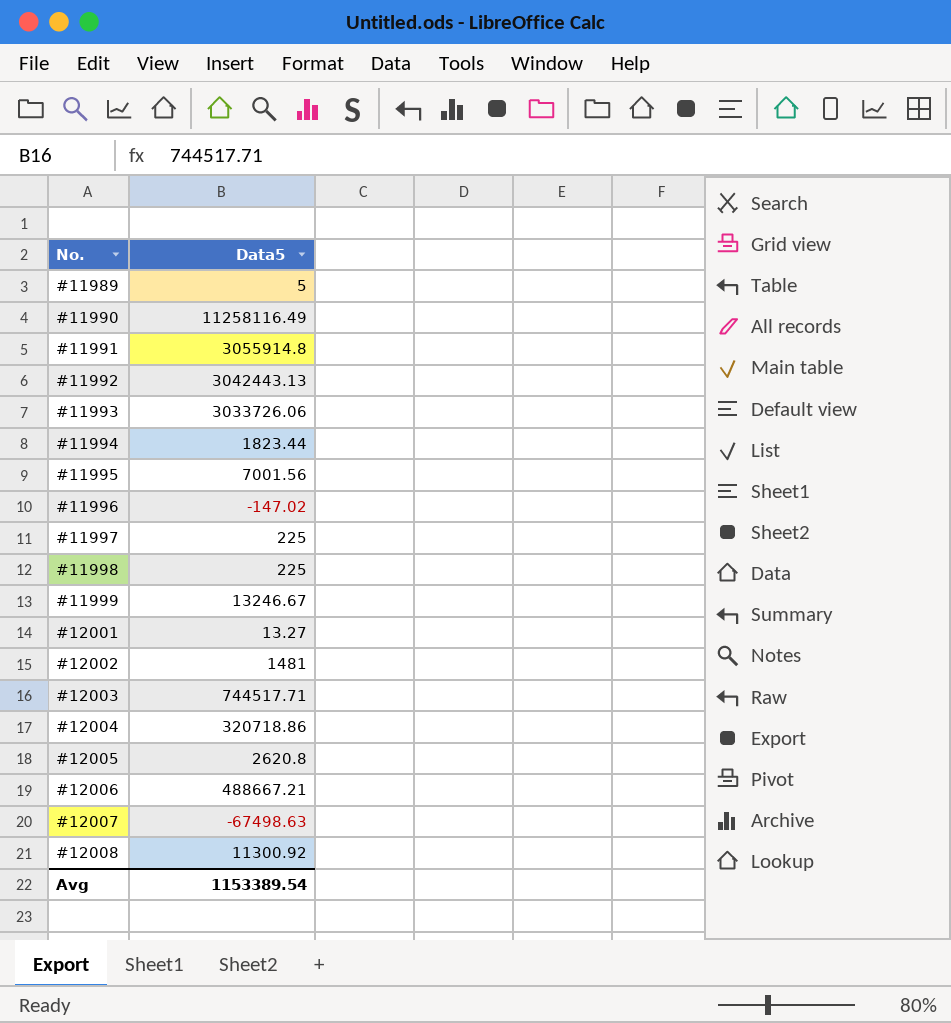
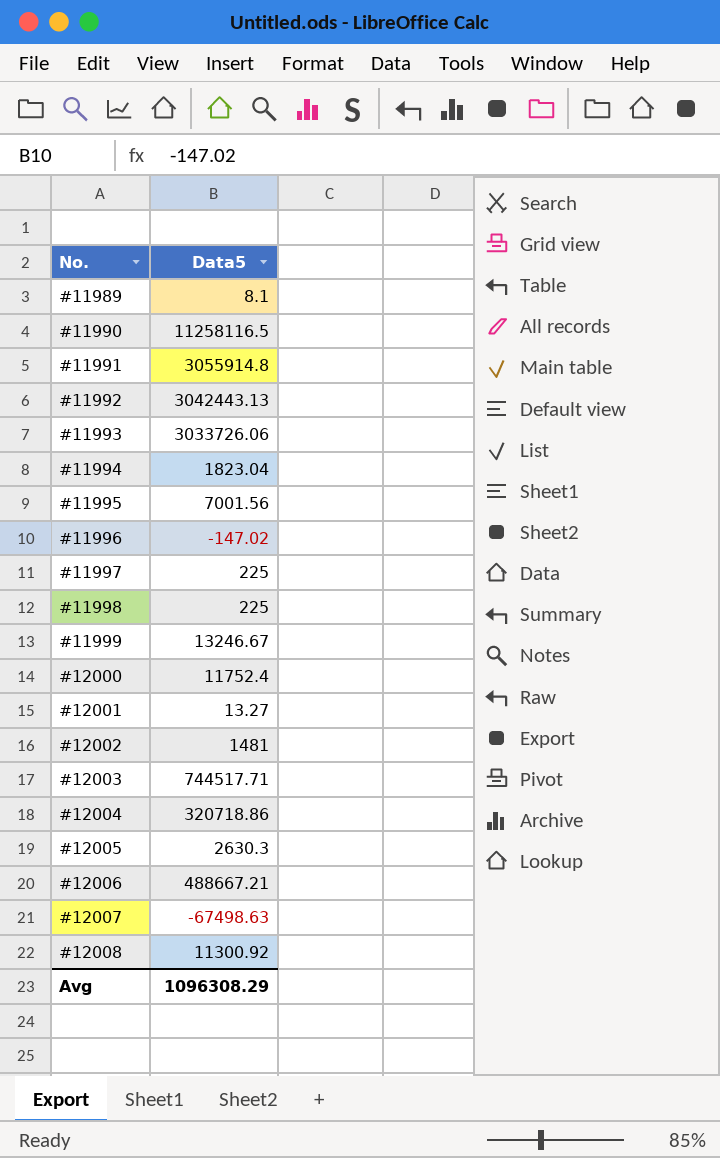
#11989 | Data5: 5 -> 8.1
#11990 | Data5: 11258116.49 -> 11258116.5
#11994 | Data5: 1823.44 -> 1823.04
row #12000: none -> 11752.4
#12005 | Data5: 2620.8 -> 2630.3
Avg | Data5: 1153389.54 -> 1096308.29

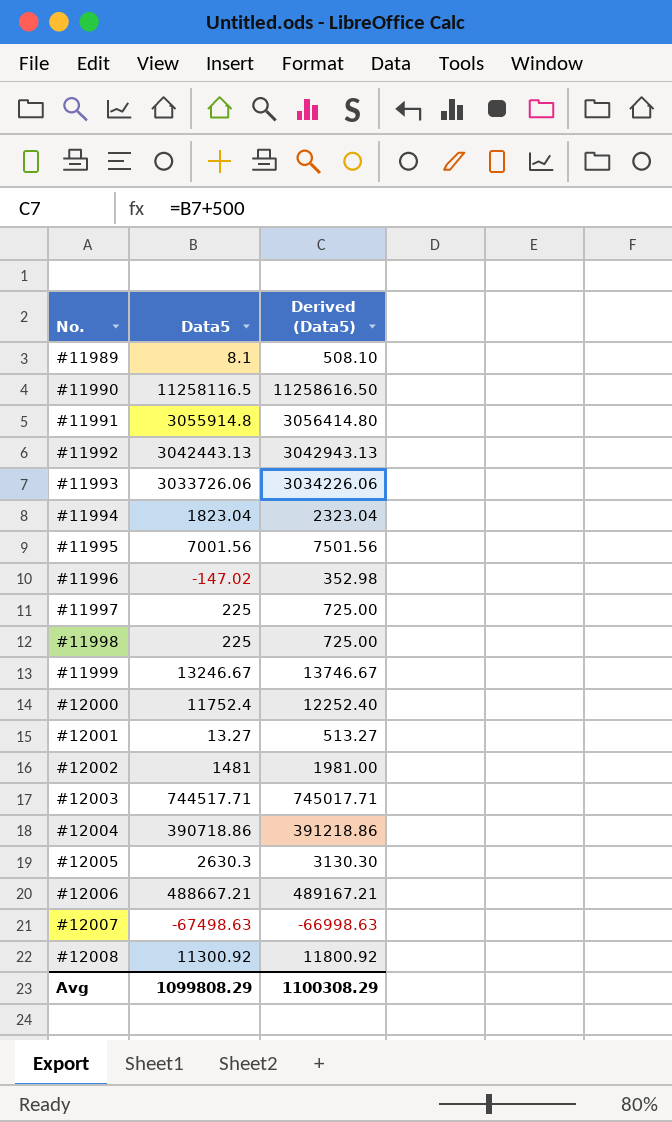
column Derived (Data5) | formula: none -> [Data5] + 500
#12004 | Data5: 320718.86 -> 390718.86
Avg | Data5: 1096308.29 -> 1099808.29

